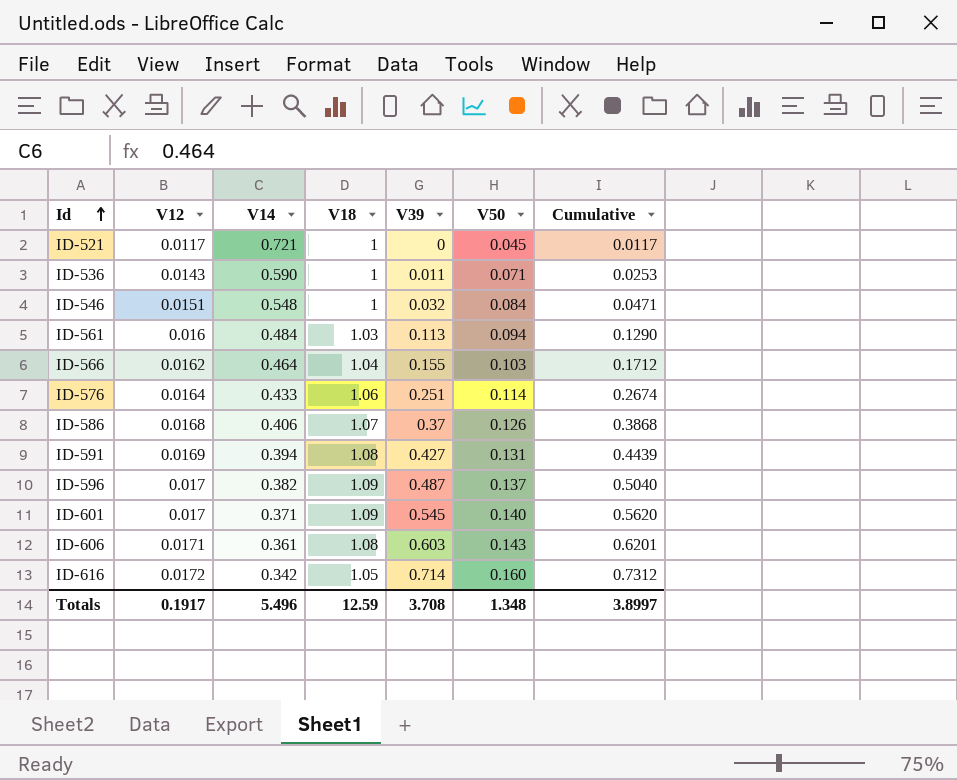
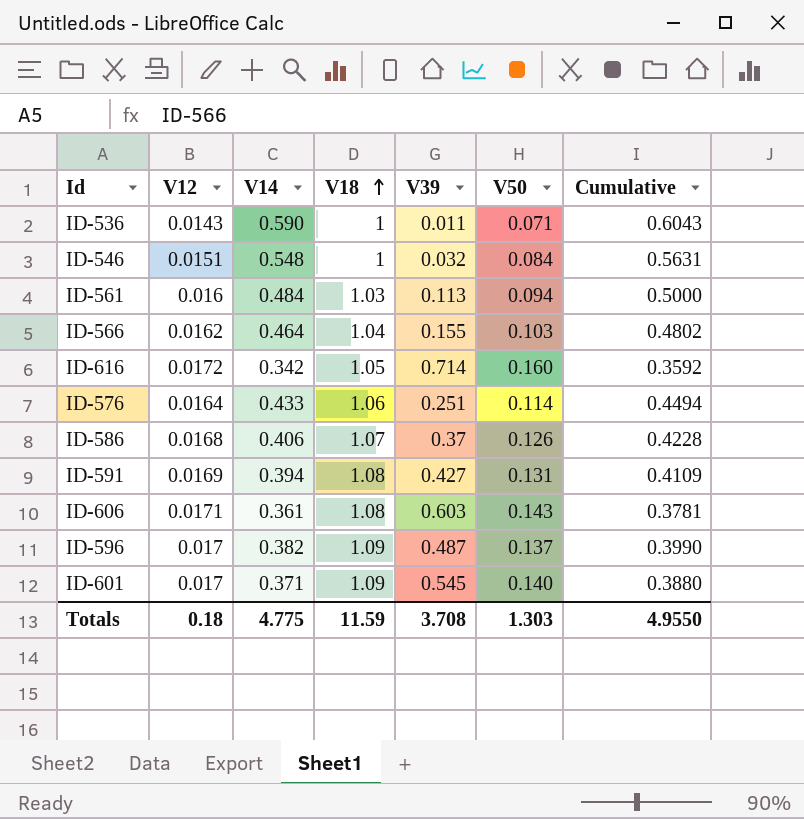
row order: Id ascending -> V18 ascending
column Cumulative | formula: [V12] + [V39] -> [V12] + [V14]
row ID-521: 0.0117 | 0.721 | 1 | 0 | 0.045 | 0.0117 -> none
Totals | V12: 0.1917 -> 0.18
Totals | V14: 5.496 -> 4.775
Totals | V18: 12.59 -> 11.59
Totals | V50: 1.348 -> 1.303
Totals | Cumulative: 3.8997 -> 4.9550

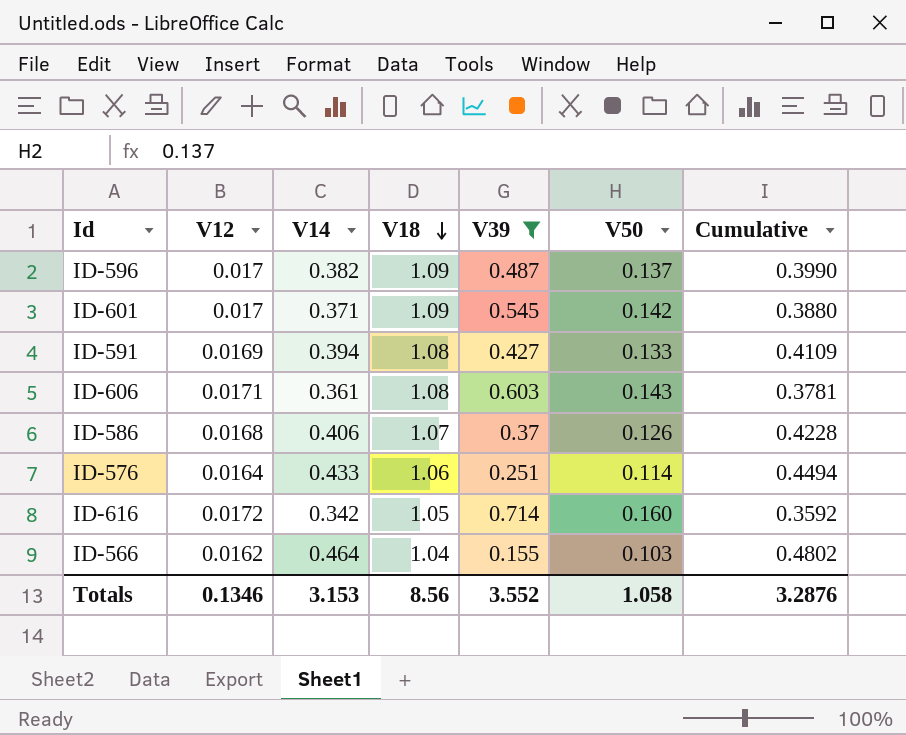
filter: none -> V39 >= 0.155
row order: V18 ascending -> V18 descending
ID-601 | V50: 0.140 -> 0.142
ID-591 | V50: 0.131 -> 0.133
Totals | V12: 0.18 -> 0.1346
Totals | V14: 4.775 -> 3.153
Totals | V18: 11.59 -> 8.56
Totals | V39: 3.708 -> 3.552
Totals | V50: 1.303 -> 1.058
Totals | Cumulative: 4.9550 -> 3.2876

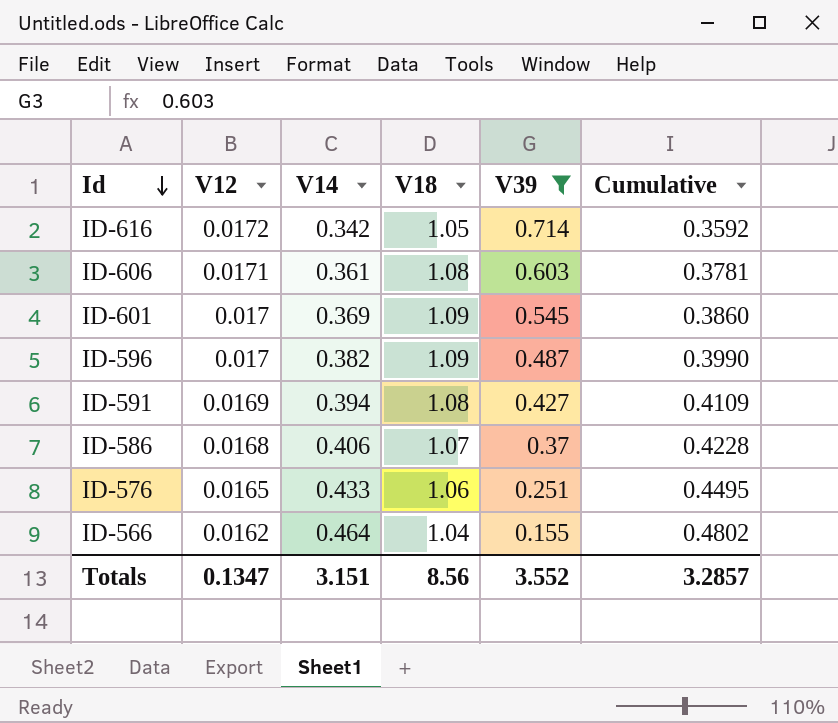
row order: V18 descending -> Id descending
column V50 | position: 6 -> none
ID-601 | V14: 0.371 -> 0.369
ID-601 | Cumulative: 0.3880 -> 0.3860
ID-576 | V12: 0.0164 -> 0.0165
ID-576 | Cumulative: 0.4494 -> 0.4495
Totals | V12: 0.1346 -> 0.1347
Totals | V14: 3.153 -> 3.151
Totals | Cumulative: 3.2876 -> 3.2857

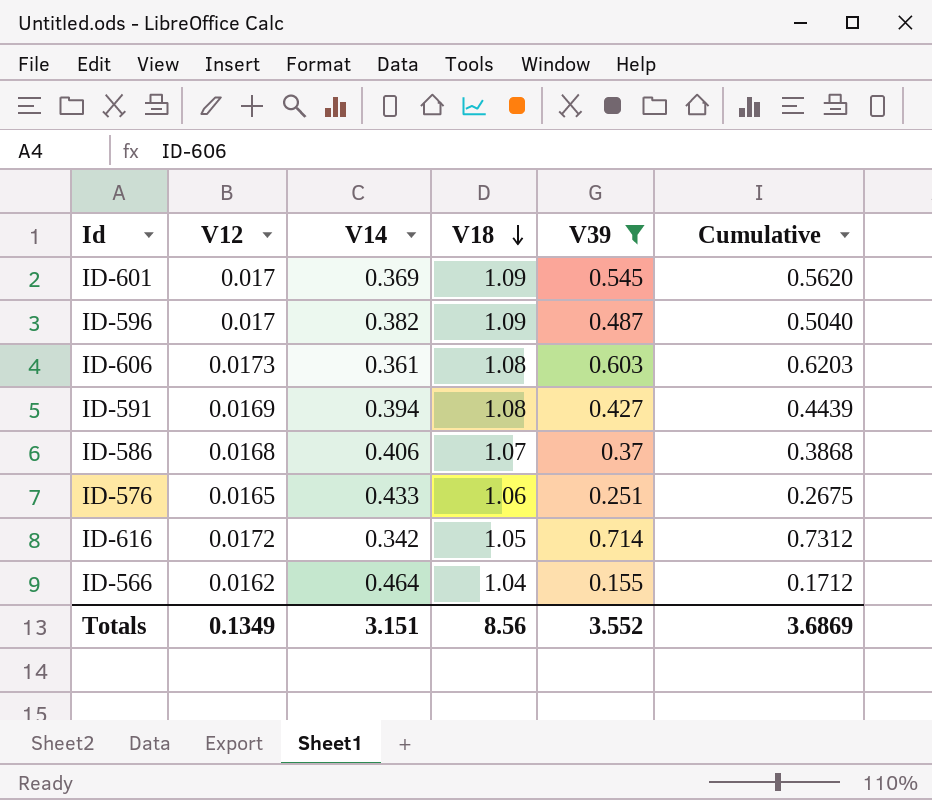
row order: Id descending -> V18 descending
column Cumulative | formula: [V12] + [V14] -> [V12] + [V39]
ID-606 | V12: 0.0171 -> 0.0173
Totals | V12: 0.1347 -> 0.1349
Totals | Cumulative: 3.2857 -> 3.6869

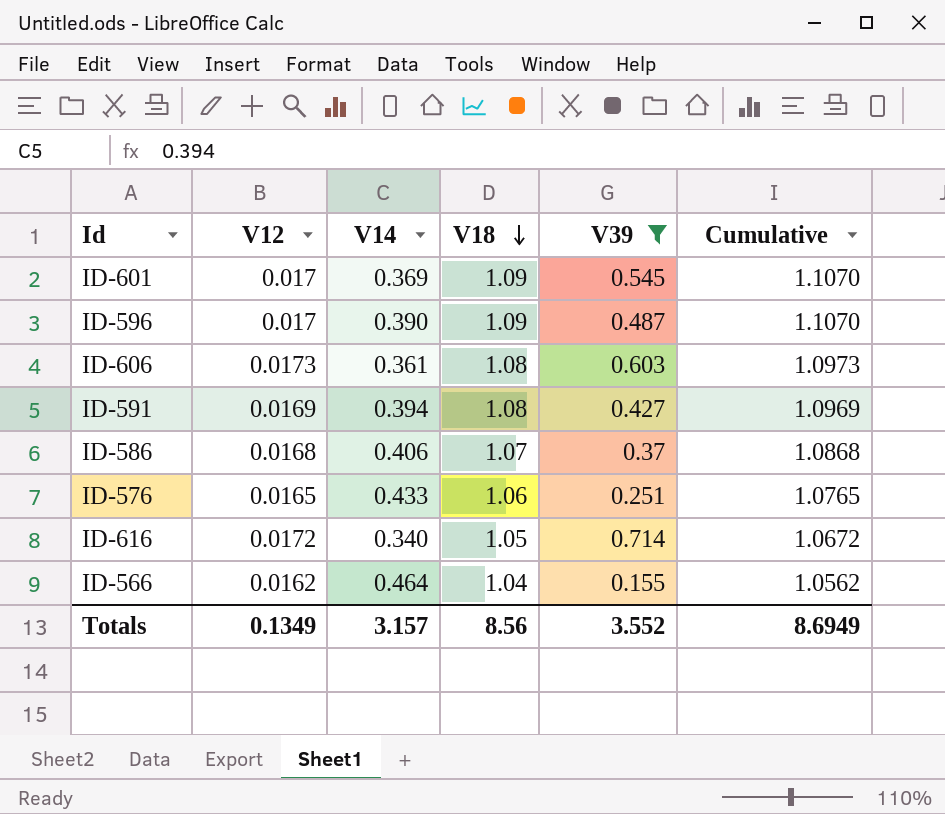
column Cumulative | formula: [V12] + [V39] -> [V12] + [V18]
ID-596 | V14: 0.382 -> 0.390
ID-616 | V14: 0.342 -> 0.340
Totals | V14: 3.151 -> 3.157
Totals | Cumulative: 3.6869 -> 8.6949

